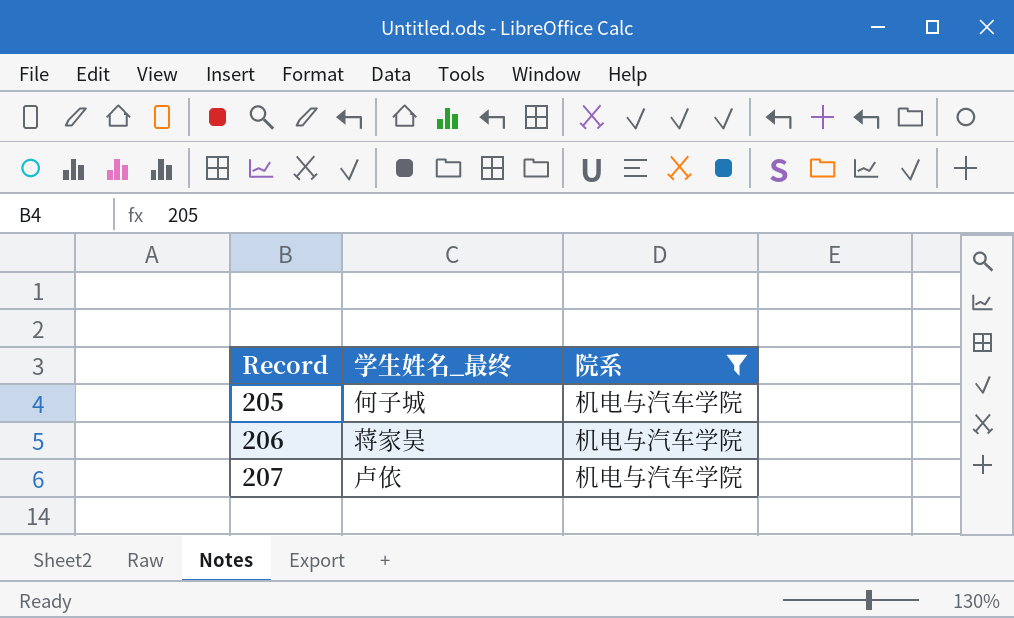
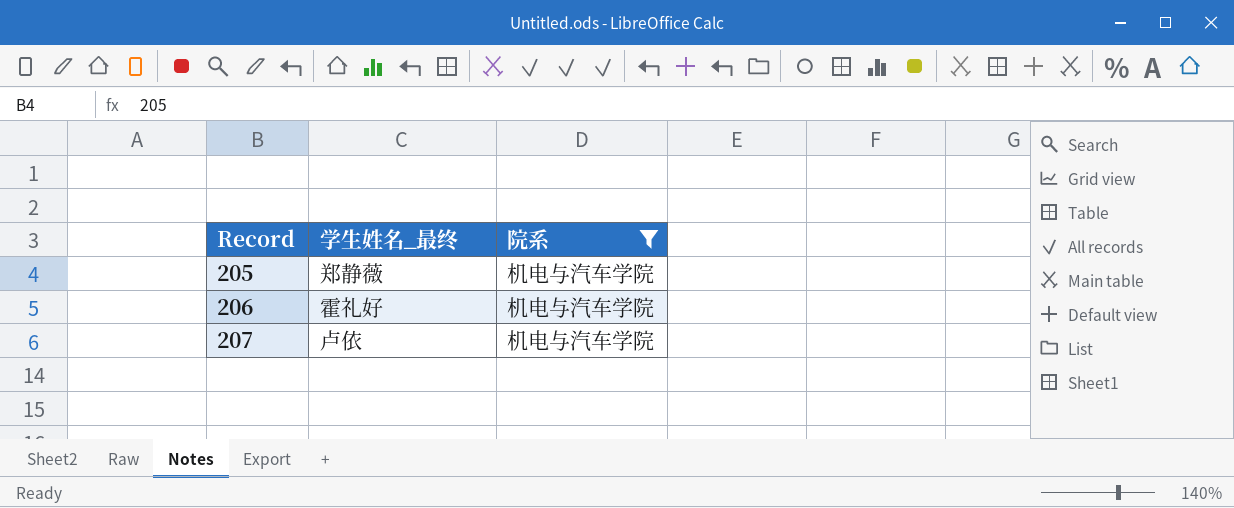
205 | 学生姓名_最终: 何子城 -> 郑静薇
206 | 学生姓名_最终: 蒋家昊 -> 霍礼好

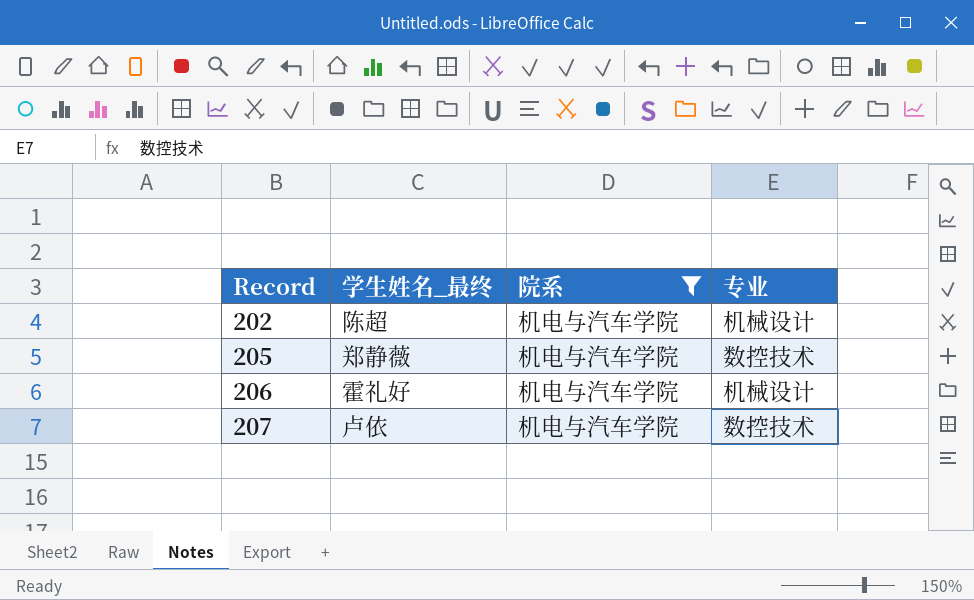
column 专业 | position: none -> 4
row 202: none -> 陈超 | 机电与汽车学院 | 机械设计

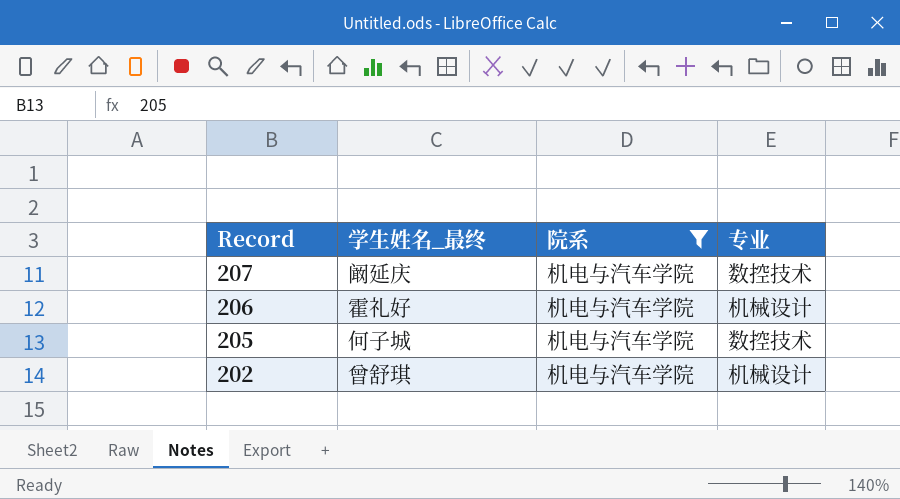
row order: Record ascending -> Record descending
207 | 学生姓名_最终: 卢依 -> 阚延庆
205 | 学生姓名_最终: 郑静薇 -> 何子城
202 | 学生姓名_最终: 陈超 -> 曾舒琪

